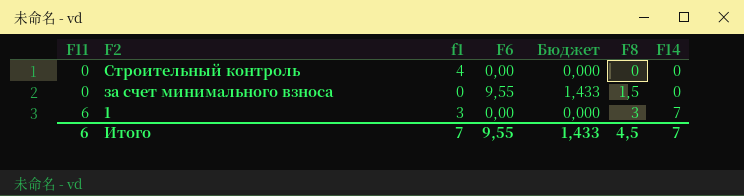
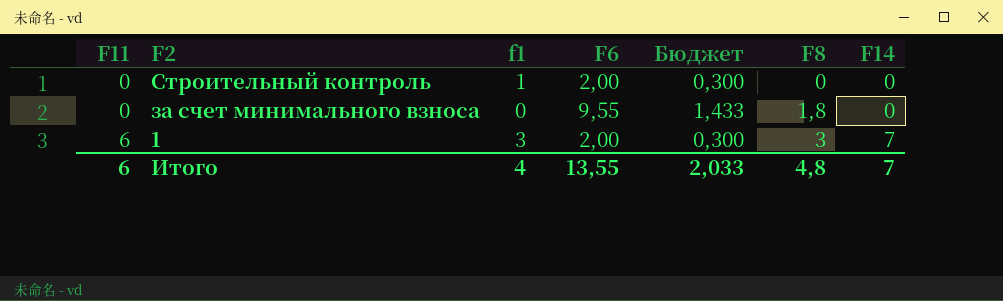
Строительный контроль | f1: 4 -> 1
Строительный контроль | F6: 0,00 -> 2,00
Строительный контроль | Бюджет: 0,000 -> 0,300
за счет минимального взноса | F8: 1,5 -> 1,8
1 | F6: 0,00 -> 2,00
1 | Бюджет: 0,000 -> 0,300
Итого | f1: 7 -> 4
Итого | F6: 9,55 -> 13,55
Итого | Бюджет: 1,433 -> 2,033
Итого | F8: 4,5 -> 4,8

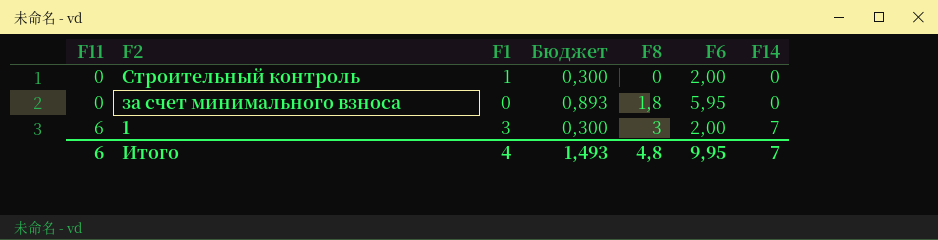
column name: f1 -> F1
column F6 | position: 4 -> 6
за счет минимального взноса | Бюджет: 1,433 -> 0,893
за счет минимального взноса | F6: 9,55 -> 5,95
Итого | Бюджет: 2,033 -> 1,493
Итого | F6: 13,55 -> 9,95

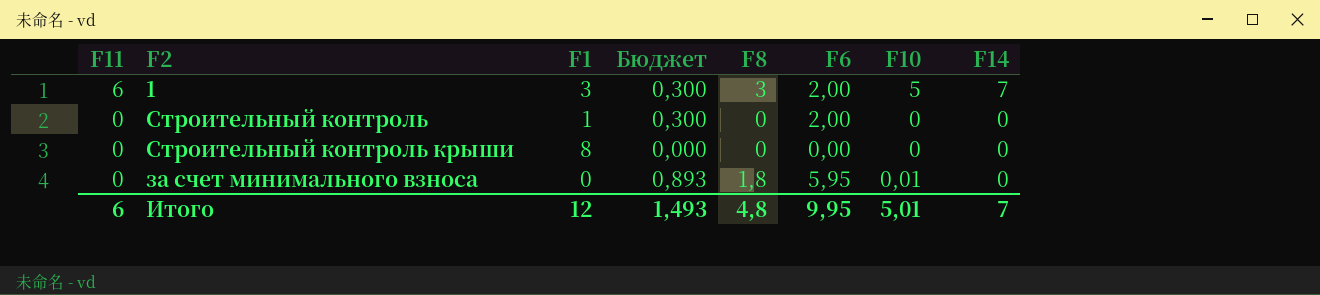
row order: F11 ascending -> F11 descending
column F10 | position: none -> 7
row Строительный контроль крыши: none -> 0 | 8 | 0,000 | 0 | 0,00 | 0 | 0
Итого | F1: 4 -> 12

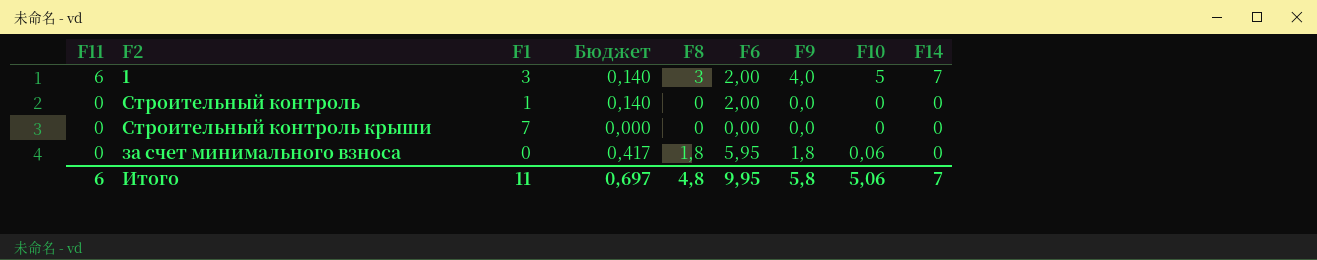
column Бюджет | formula: [F6] * 0,15 -> [F6] * 0,07
column F9 | position: none -> 7
Строительный контроль крыши | F1: 8 -> 7
за счет минимального взноса | F10: 0,01 -> 0,06
Итого | F1: 12 -> 11
Итого | Бюджет: 1,493 -> 0,697
Итого | F10: 5,01 -> 5,06

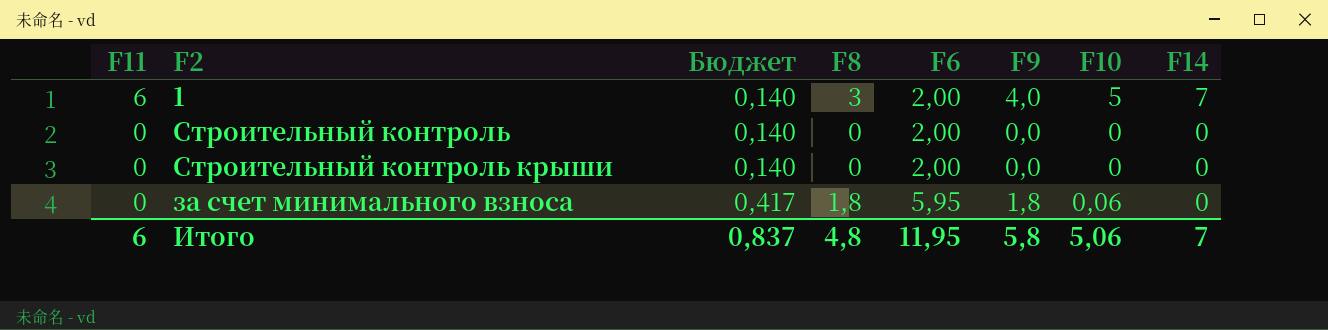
column F1 | position: 3 -> none
Строительный контроль крыши | Бюджет: 0,000 -> 0,140
Строительный контроль крыши | F6: 0,00 -> 2,00
Итого | Бюджет: 0,697 -> 0,837
Итого | F6: 9,95 -> 11,95

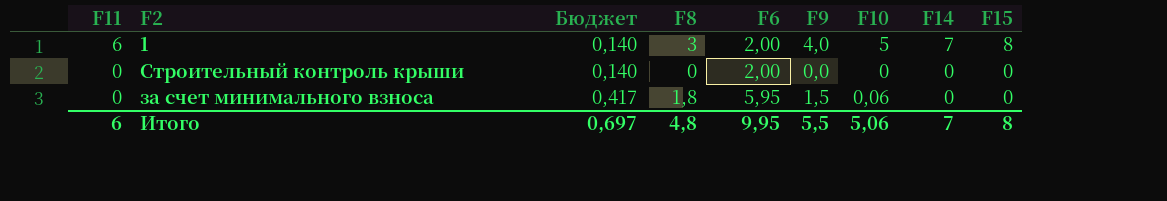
column F15 | position: none -> 9
row Строительный контроль: 0 | 0,140 | 0 | 2,00 | 0,0 | 0 | 0 -> none
за счет минимального взноса | F9: 1,8 -> 1,5
Итого | Бюджет: 0,837 -> 0,697
Итого | F6: 11,95 -> 9,95
Итого | F9: 5,8 -> 5,5

